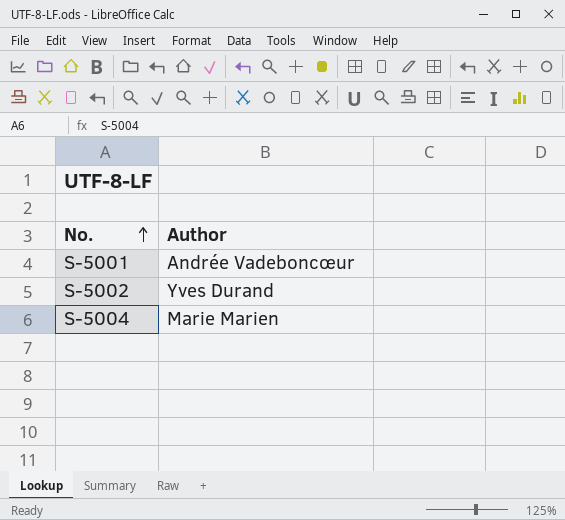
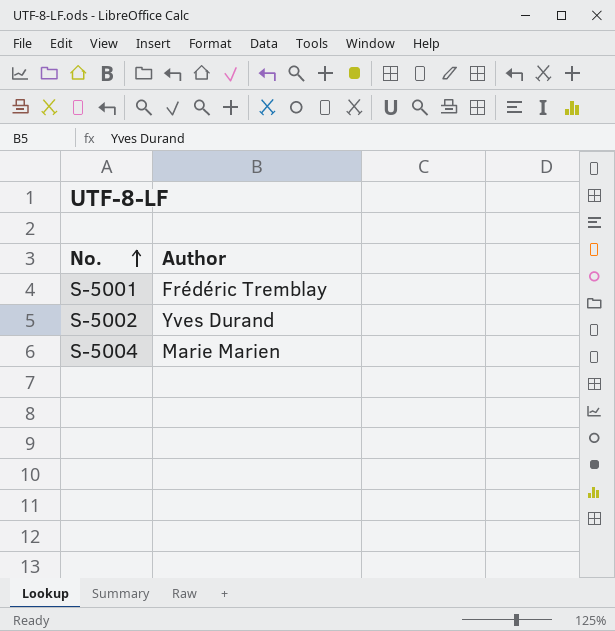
S-5001 | Author: Andrée Vadeboncœur -> Frédéric Tremblay

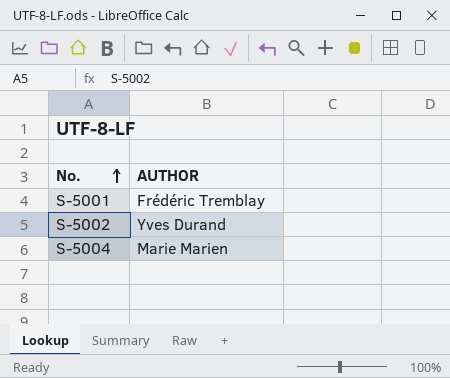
column name: Author -> AUTHOR

